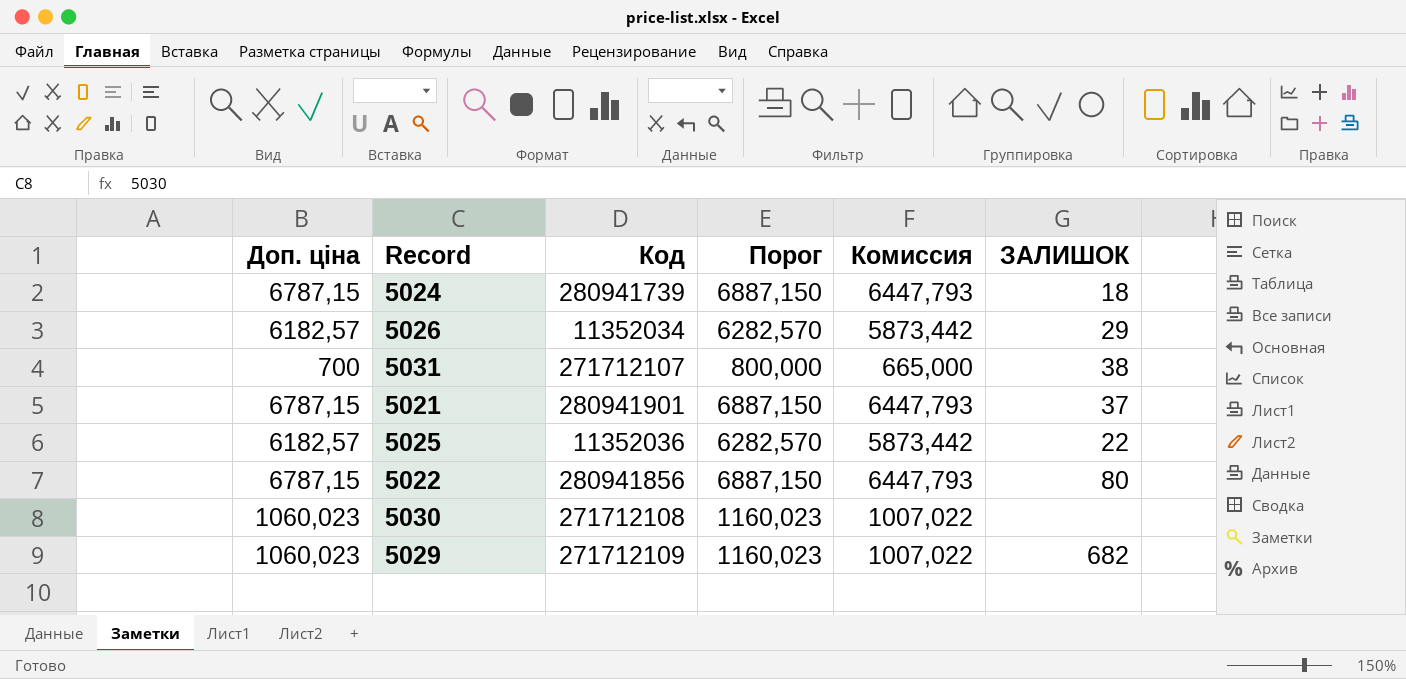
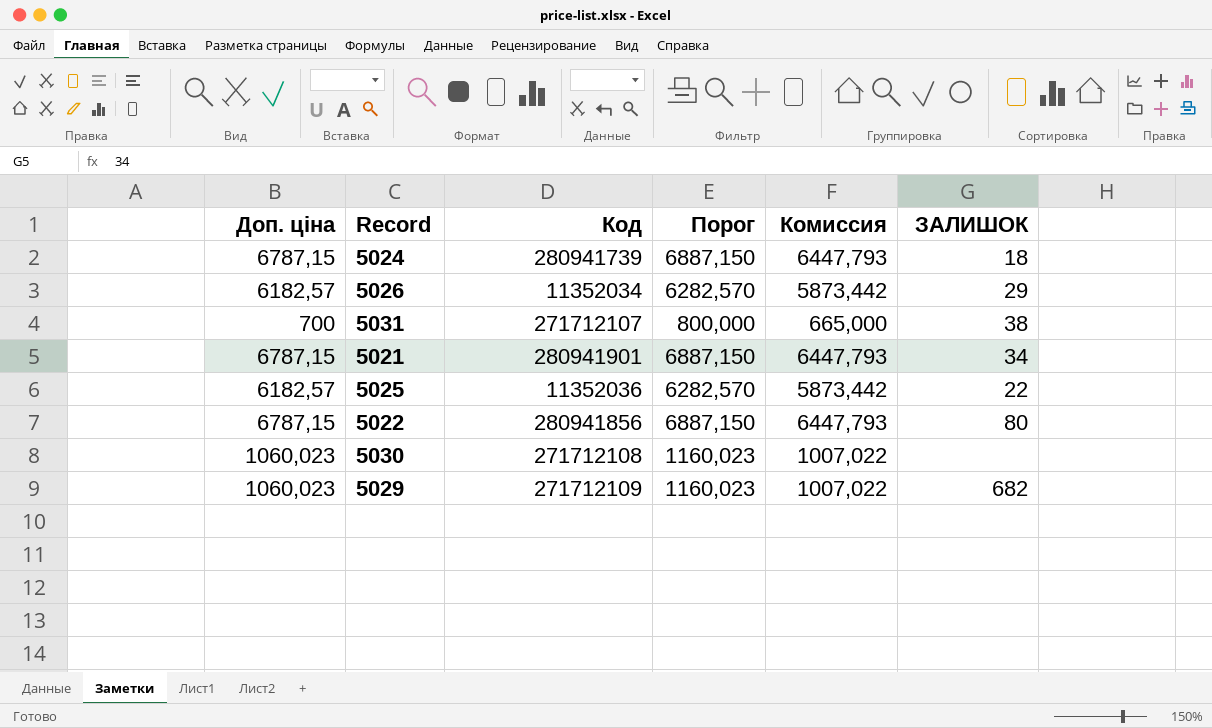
5021 | ЗАЛИШОК: 37 -> 34

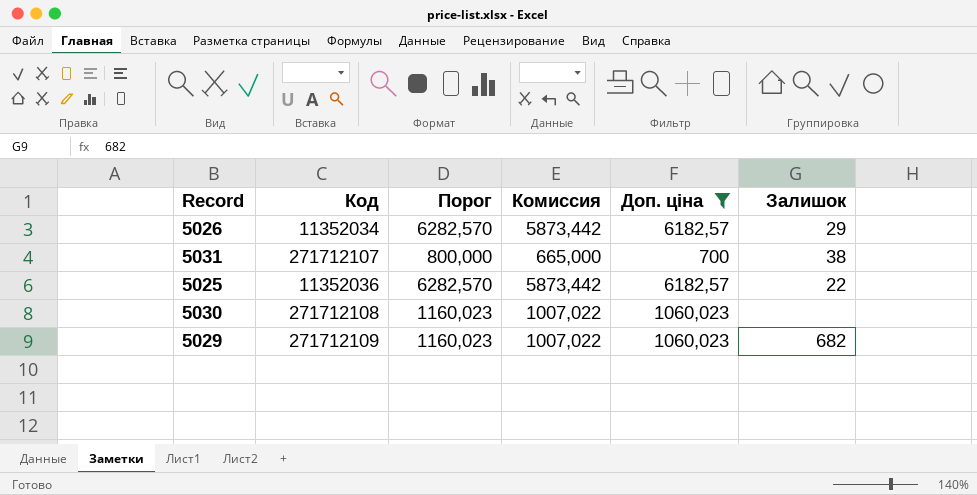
filter: none -> Доп. ціна != 6787,15
column Доп. ціна | position: 1 -> 5
column name: ЗАЛИШОК -> Залишок

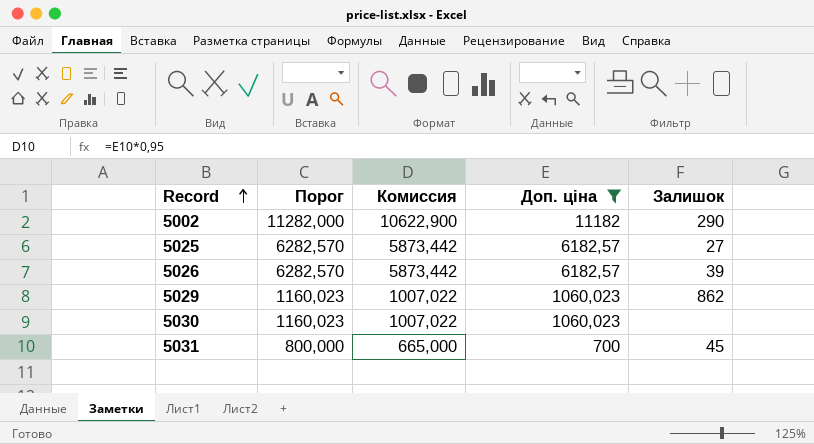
row order: none -> Record ascending
column Код | position: 2 -> none
row 5002: none -> 11282,000 | 10622,900 | 11182 | 290
5025 | Залишок: 22 -> 27
5026 | Залишок: 29 -> 39
5029 | Залишок: 682 -> 862
5031 | Залишок: 38 -> 45

